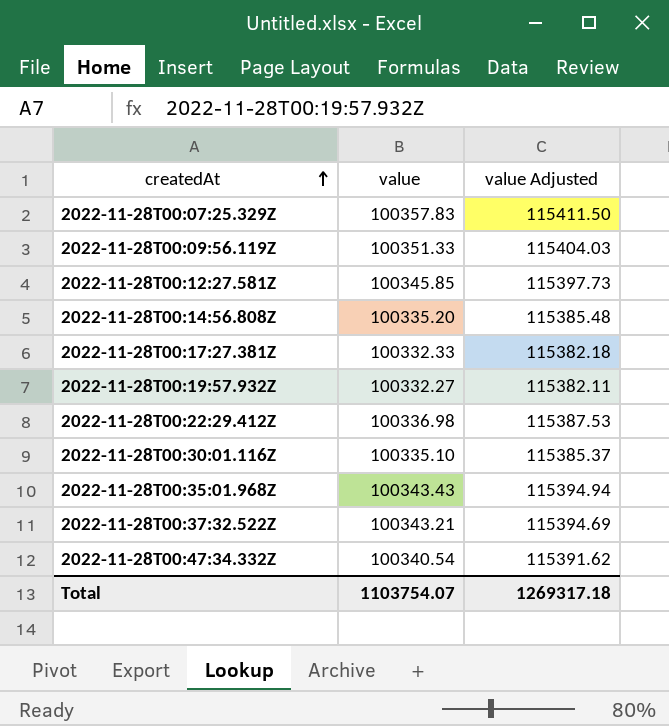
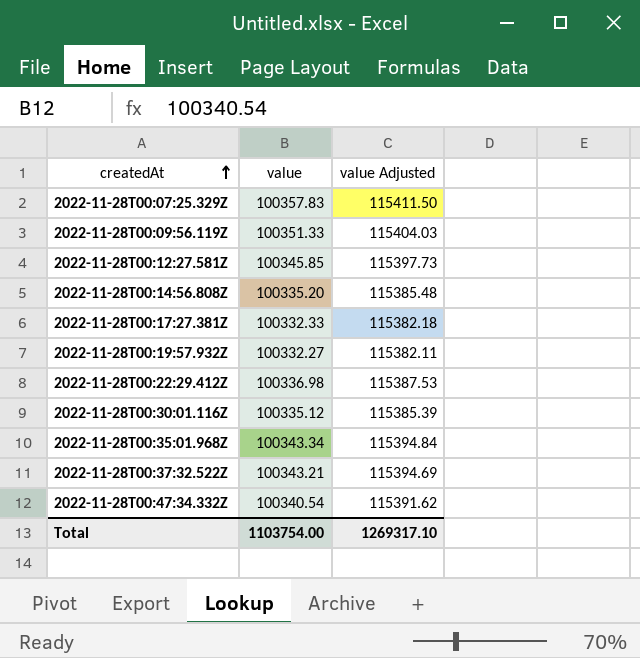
2022-11-28T00:30:01.116Z | value: 100335.10 -> 100335.12
2022-11-28T00:30:01.116Z | value Adjusted: 115385.37 -> 115385.39
2022-11-28T00:35:01.968Z | value: 100343.43 -> 100343.34
2022-11-28T00:35:01.968Z | value Adjusted: 115394.94 -> 115394.84
Total | value: 1103754.07 -> 1103754.00
Total | value Adjusted: 1269317.18 -> 1269317.10

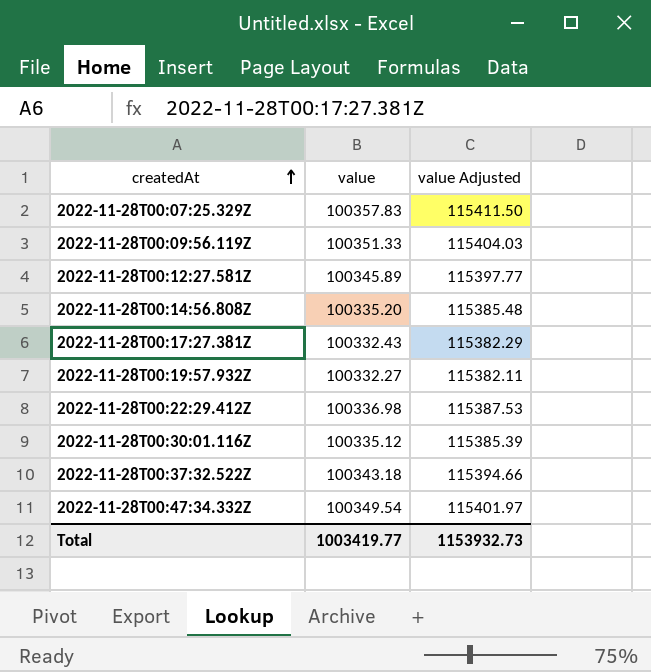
row 2022-11-28T00:35:01.968Z: 100343.34 | 115394.84 -> none
2022-11-28T00:12:27.581Z | value: 100345.85 -> 100345.89
2022-11-28T00:12:27.581Z | value Adjusted: 115397.73 -> 115397.77
2022-11-28T00:17:27.381Z | value: 100332.33 -> 100332.43
2022-11-28T00:17:27.381Z | value Adjusted: 115382.18 -> 115382.29
2022-11-28T00:37:32.522Z | value: 100343.21 -> 100343.18
2022-11-28T00:37:32.522Z | value Adjusted: 115394.69 -> 115394.66
2022-11-28T00:47:34.332Z | value: 100340.54 -> 100349.54
2022-11-28T00:47:34.332Z | value Adjusted: 115391.62 -> 115401.97
Total | value: 1103754.00 -> 1003419.77
Total | value Adjusted: 1269317.10 -> 1153932.73

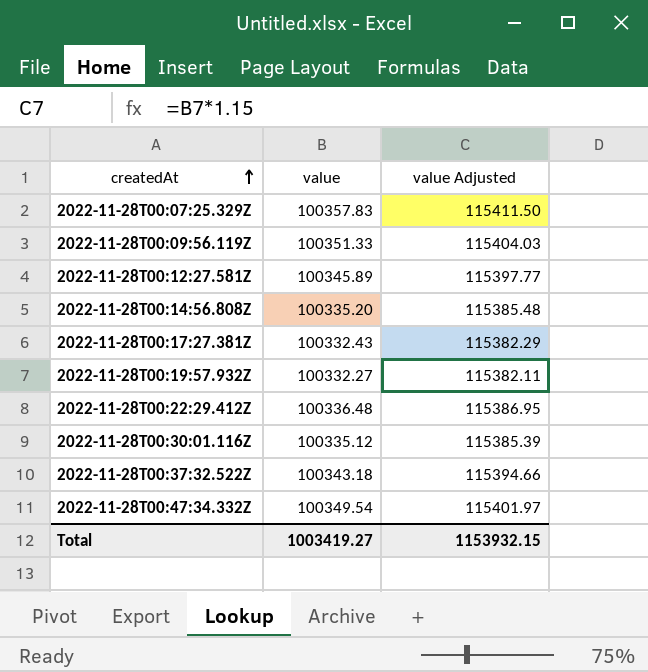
2022-11-28T00:22:29.412Z | value: 100336.98 -> 100336.48
2022-11-28T00:22:29.412Z | value Adjusted: 115387.53 -> 115386.95
Total | value: 1003419.77 -> 1003419.27
Total | value Adjusted: 1153932.73 -> 1153932.15

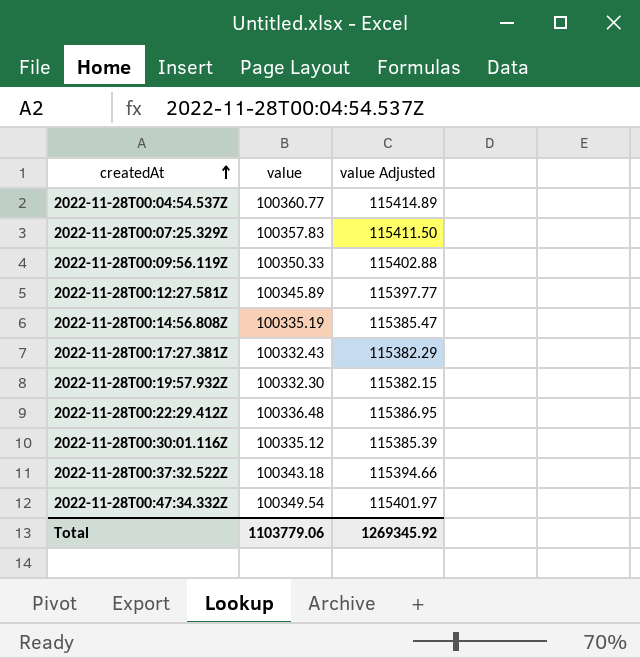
row 2022-11-28T00:04:54.537Z: none -> 100360.77 | 115414.89
2022-11-28T00:09:56.119Z | value: 100351.33 -> 100350.33
2022-11-28T00:09:56.119Z | value Adjusted: 115404.03 -> 115402.88
2022-11-28T00:14:56.808Z | value: 100335.20 -> 100335.19
2022-11-28T00:14:56.808Z | value Adjusted: 115385.48 -> 115385.47
2022-11-28T00:19:57.932Z | value: 100332.27 -> 100332.30
2022-11-28T00:19:57.932Z | value Adjusted: 115382.11 -> 115382.15
Total | value: 1003419.27 -> 1103779.06
Total | value Adjusted: 1153932.15 -> 1269345.92

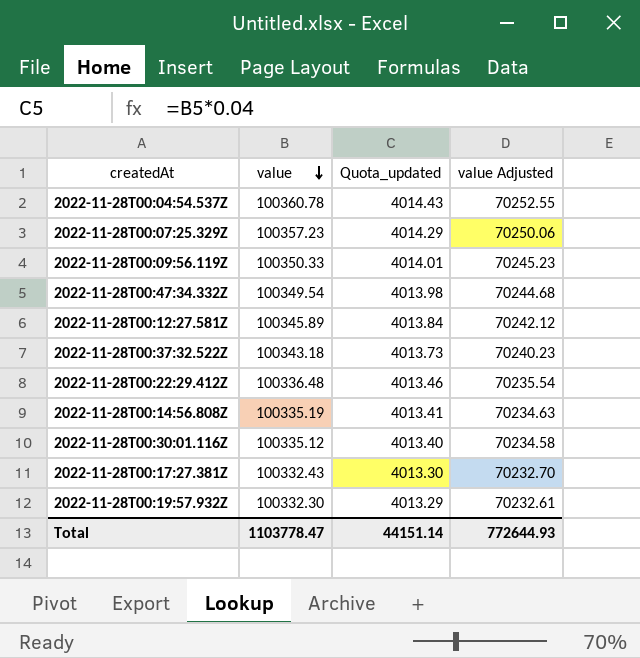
row order: createdAt ascending -> value descending
column Quota_updated | formula: none -> [value] * 0.04
column value Adjusted | formula: [value] * 1.15 -> [value] * 0.7
2022-11-28T00:04:54.537Z | value: 100360.77 -> 100360.78
2022-11-28T00:07:25.329Z | value: 100357.83 -> 100357.23
Total | value: 1103779.06 -> 1103778.47
Total | value Adjusted: 1269345.92 -> 772644.93

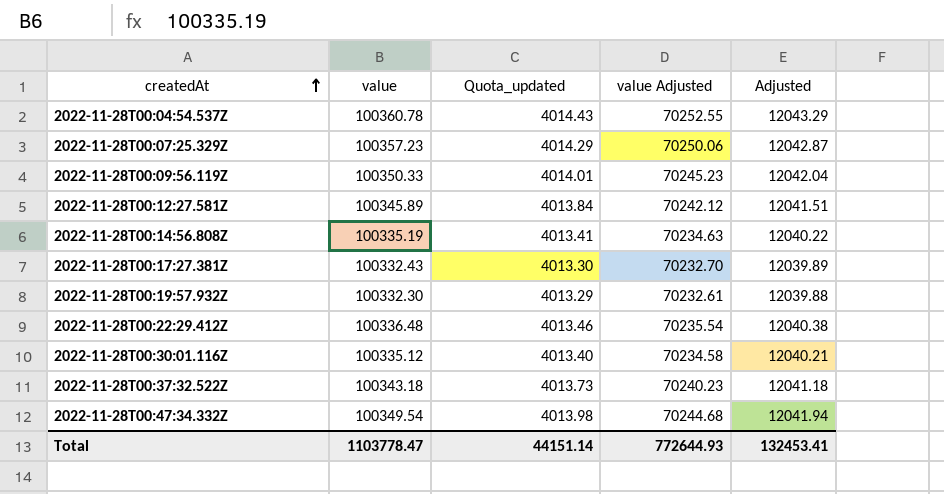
row order: value descending -> createdAt ascending
column Adjusted | formula: none -> [value] * 0.12

